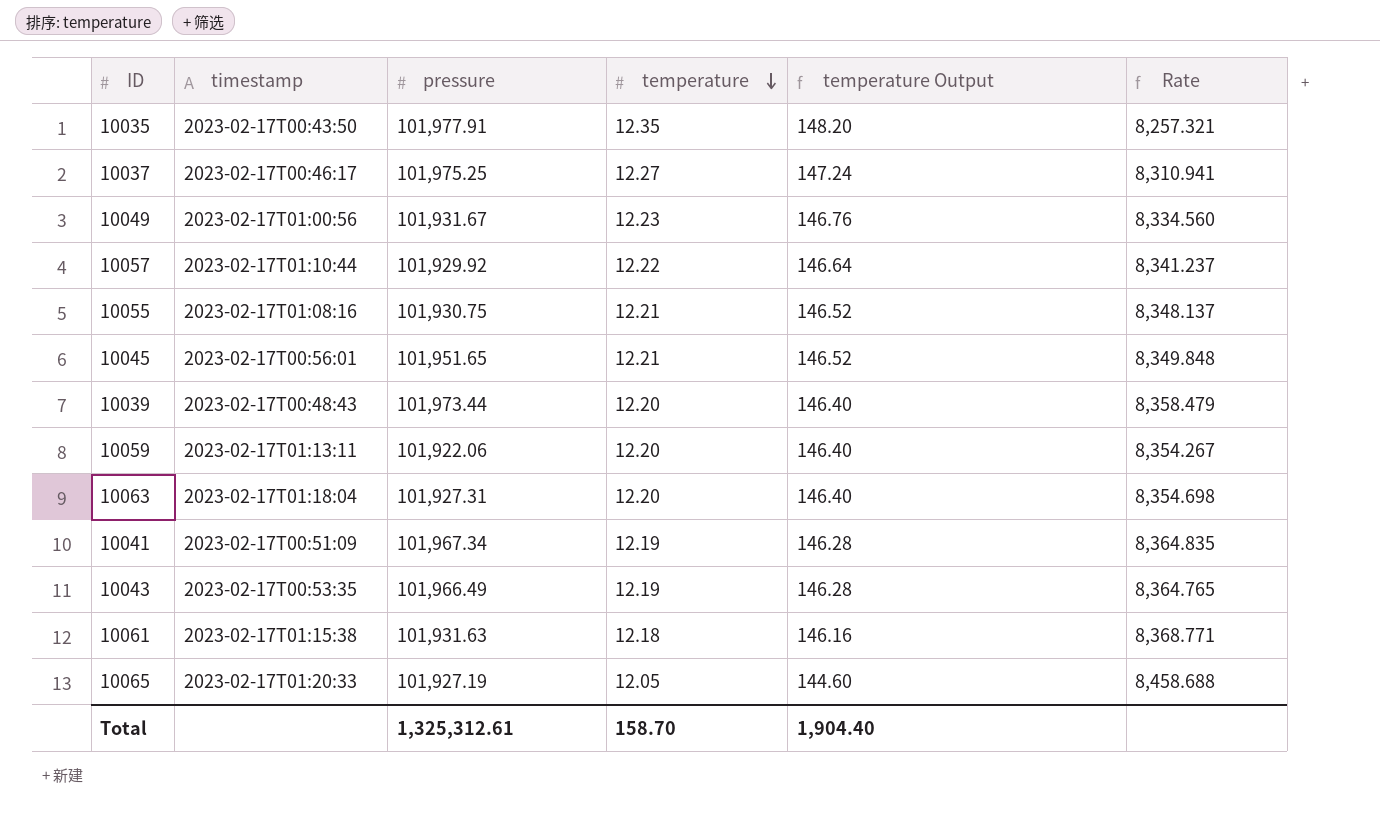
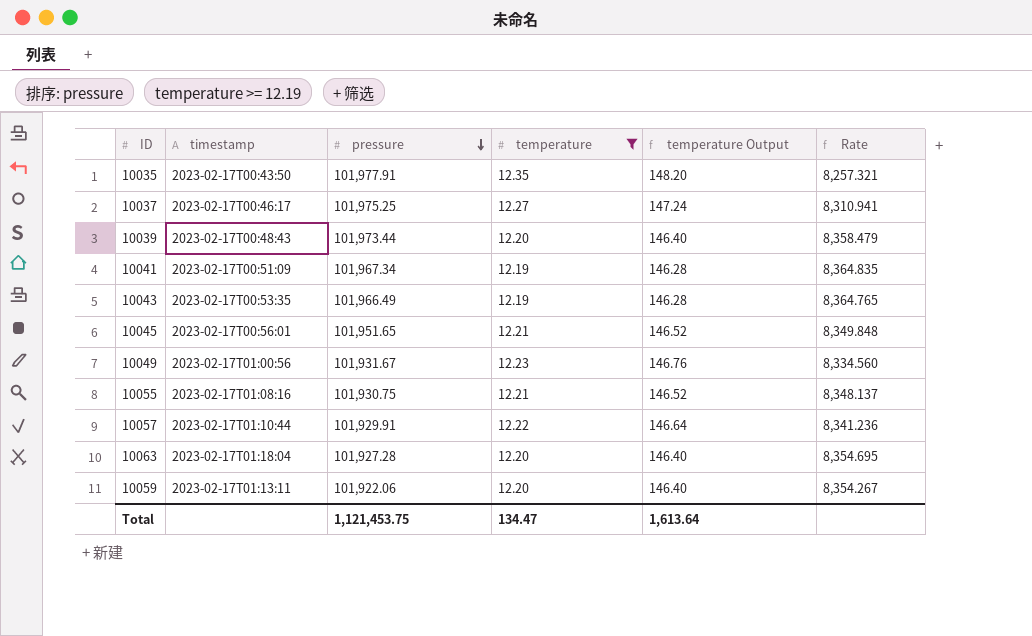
filter: none -> temperature >= 12.19
row order: temperature descending -> pressure descending
10057 | pressure: 101,929.92 -> 101,929.91
10057 | Rate: 8,341.237 -> 8,341.236
10063 | pressure: 101,927.31 -> 101,927.28
10063 | Rate: 8,354.698 -> 8,354.695
Total | pressure: 1,325,312.61 -> 1,121,453.75
Total | temperature: 158.70 -> 134.47
Total | temperature Output: 1,904.40 -> 1,613.64

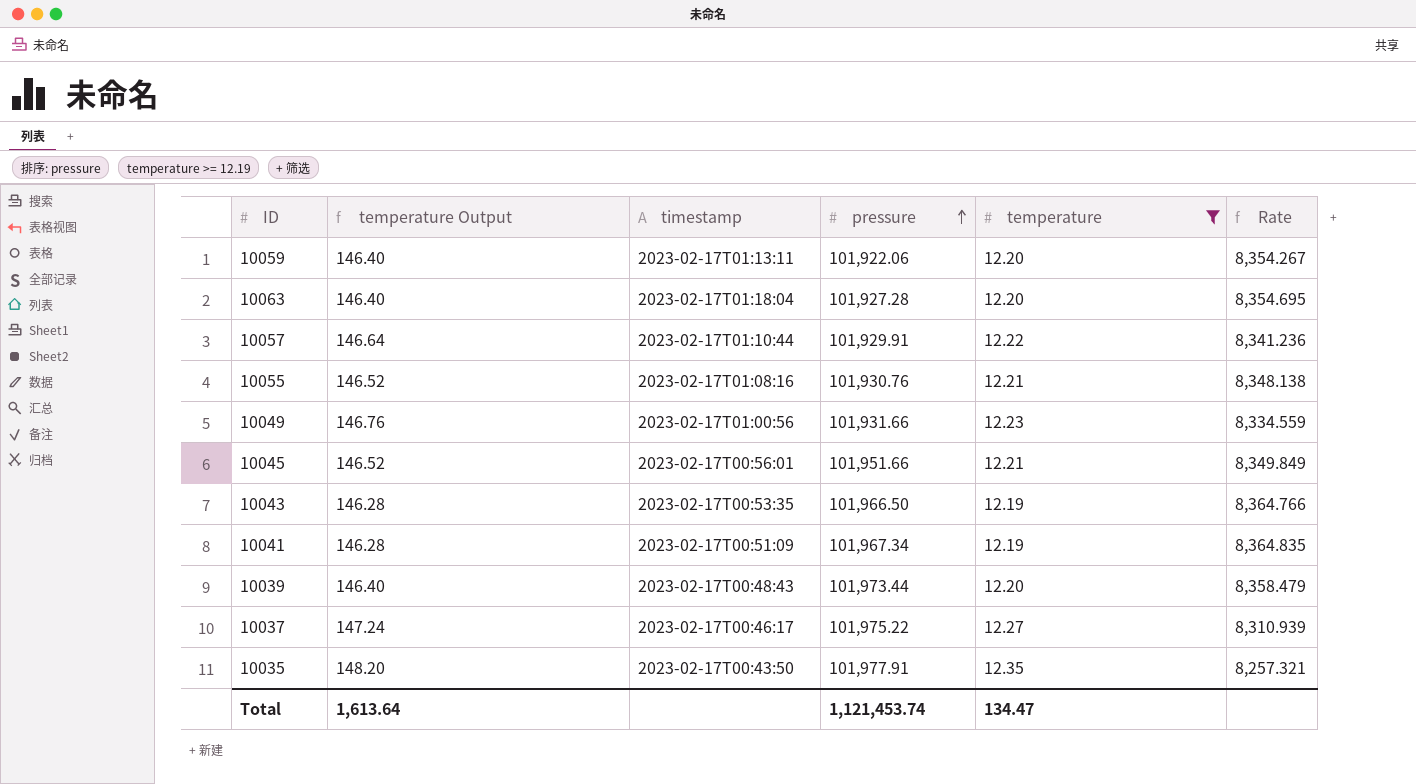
row order: pressure descending -> pressure ascending
column temperature Output | position: 5 -> 2
10055 | pressure: 101,930.75 -> 101,930.76
10055 | Rate: 8,348.137 -> 8,348.138
10049 | pressure: 101,931.67 -> 101,931.66
10049 | Rate: 8,334.560 -> 8,334.559
10045 | pressure: 101,951.65 -> 101,951.66
10045 | Rate: 8,349.848 -> 8,349.849
10043 | pressure: 101,966.49 -> 101,966.50
10043 | Rate: 8,364.765 -> 8,364.766
10037 | pressure: 101,975.25 -> 101,975.22
10037 | Rate: 8,310.941 -> 8,310.939
Total | pressure: 1,121,453.75 -> 1,121,453.74

